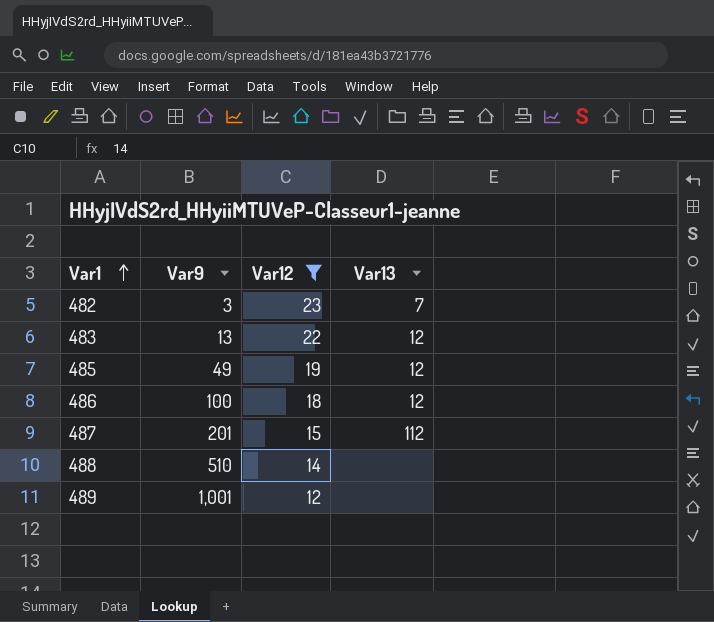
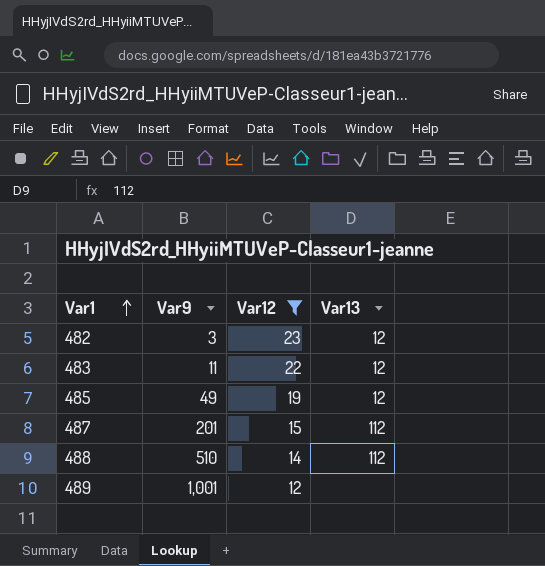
row 486: 100 | 18 | 12 -> none
482 | Var13: 7 -> 12
483 | Var9: 13 -> 11
488 | Var13: none -> 112

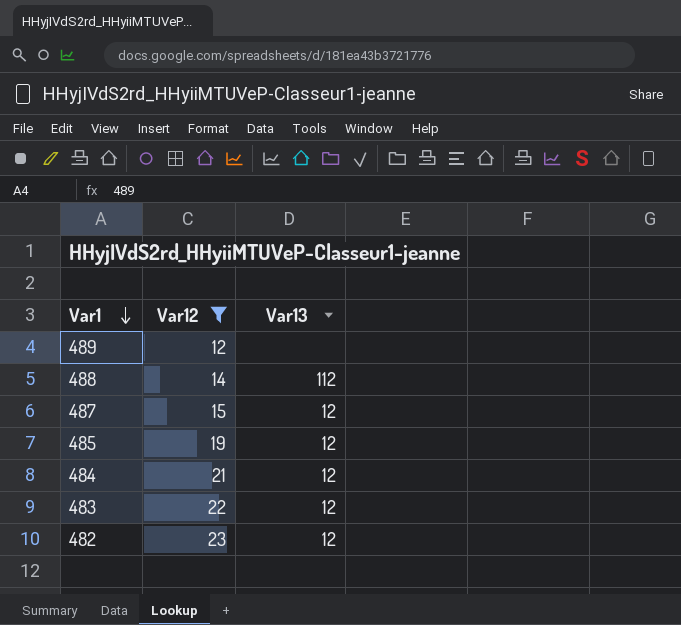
row order: Var1 ascending -> Var1 descending
column Var9 | position: 2 -> none
487 | Var13: 112 -> 12
row 484: none -> 21 | 12

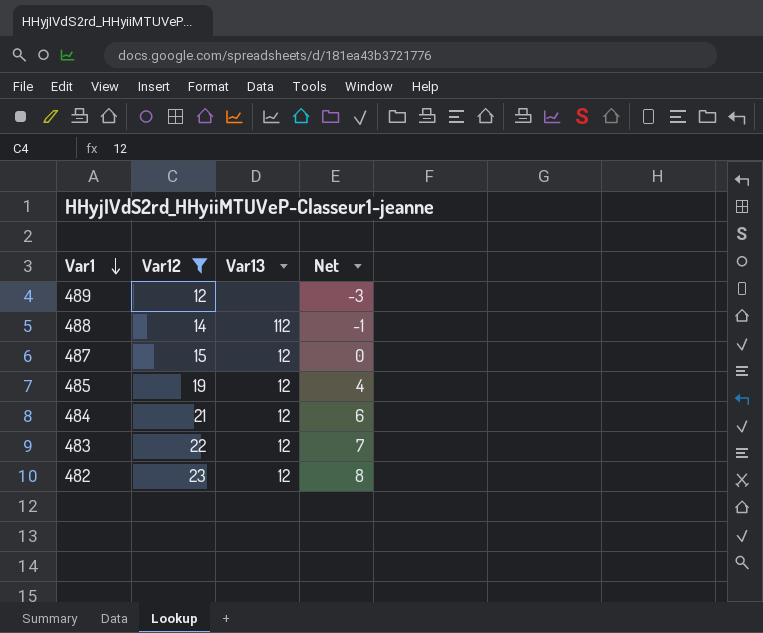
column Net | formula: none -> [Var12] - 15

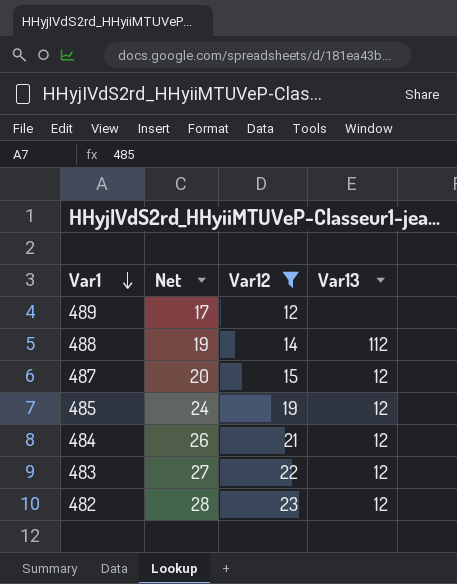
column Net | formula: [Var12] - 15 -> [Var12] + 5
column Net | position: 4 -> 2

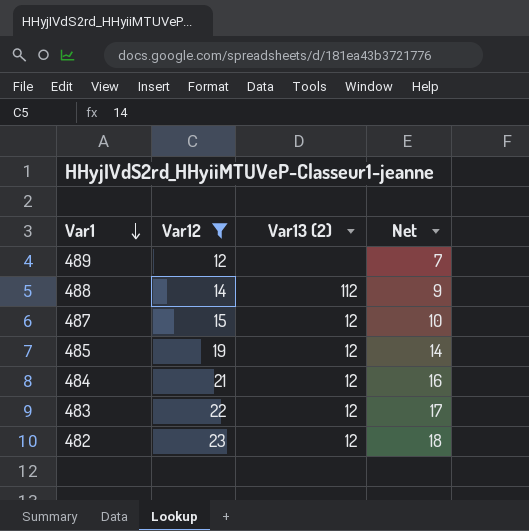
column name: Var13 -> Var13 (2)
column Net | formula: [Var12] + 5 -> [Var12] - 5
column Net | position: 2 -> 4

